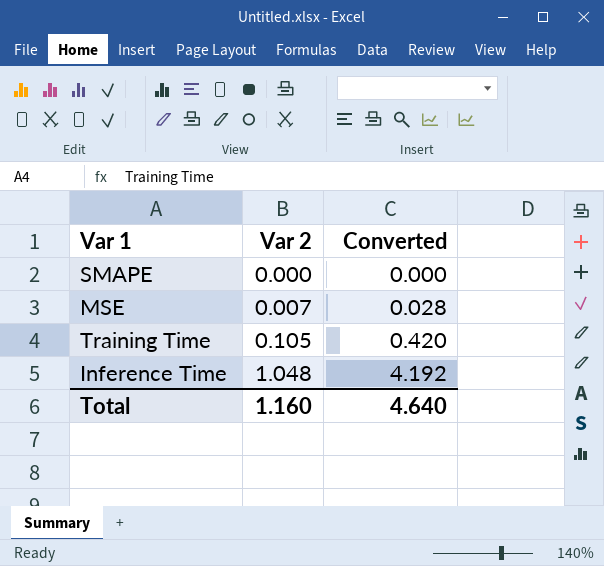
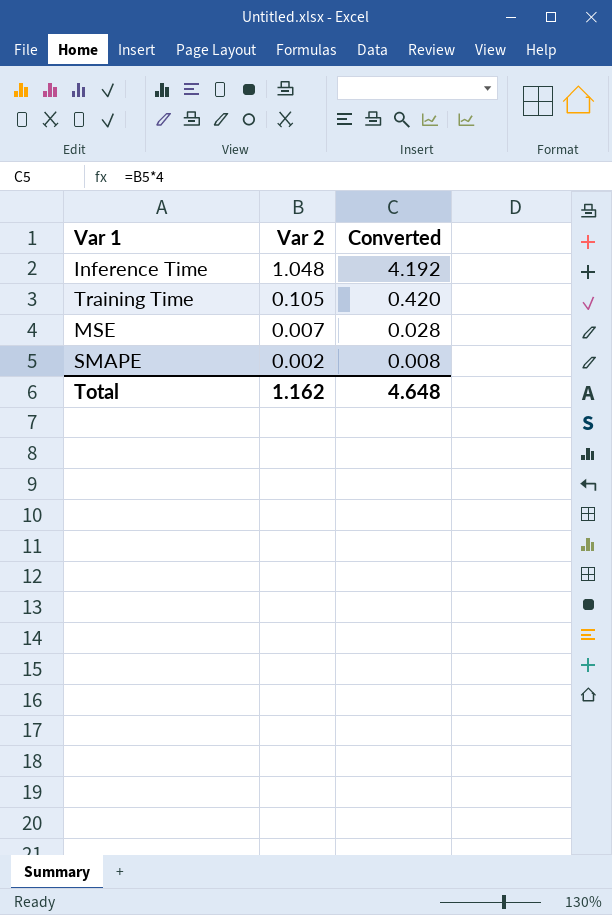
row order: Var 2 ascending -> Var 2 descending
SMAPE | Var 2: 0.000 -> 0.002
SMAPE | Converted: 0.000 -> 0.008
Total | Var 2: 1.160 -> 1.162
Total | Converted: 4.640 -> 4.648

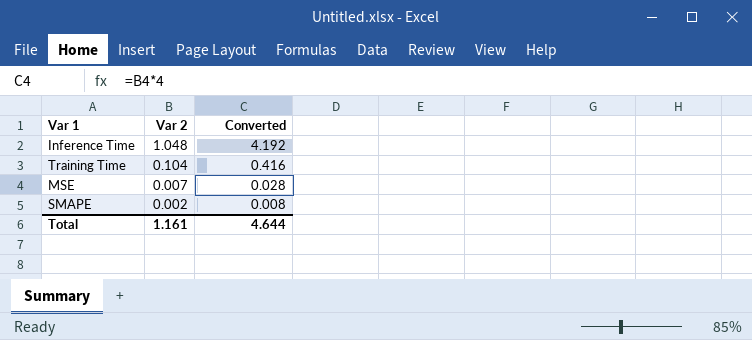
Training Time | Var 2: 0.105 -> 0.104
Training Time | Converted: 0.420 -> 0.416
Total | Var 2: 1.162 -> 1.161
Total | Converted: 4.648 -> 4.644

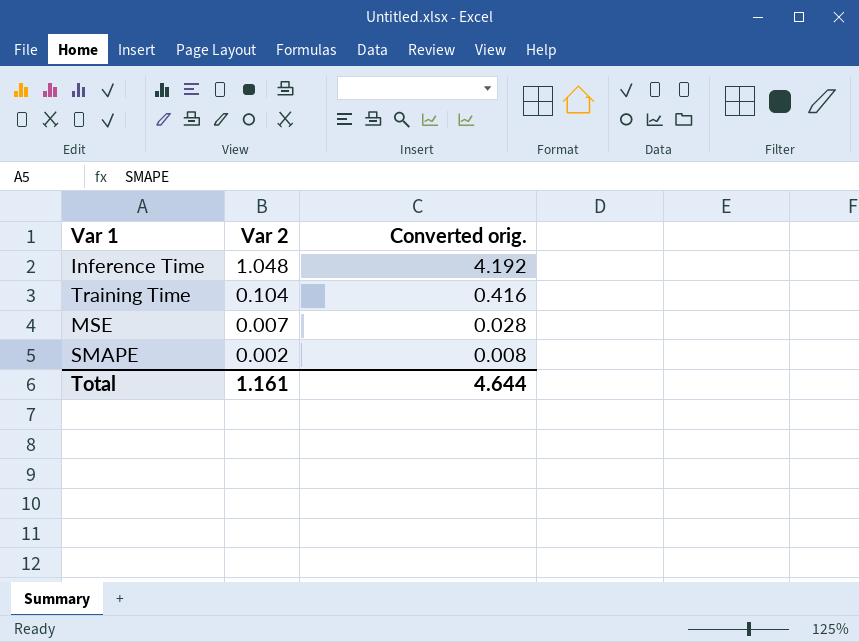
column name: Converted -> Converted orig.

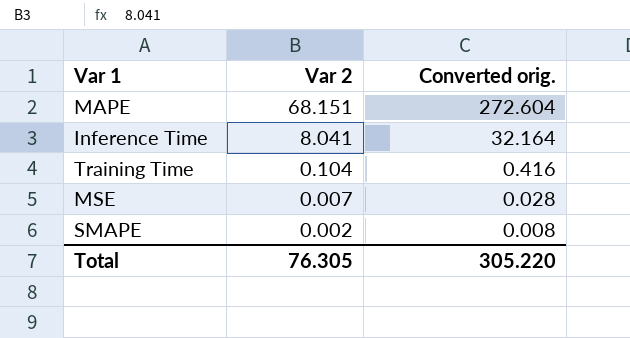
row MAPE: none -> 68.151 | 272.604
Inference Time | Var 2: 1.048 -> 8.041
Inference Time | Converted orig.: 4.192 -> 32.164
Total | Var 2: 1.161 -> 76.305
Total | Converted orig.: 4.644 -> 305.220

